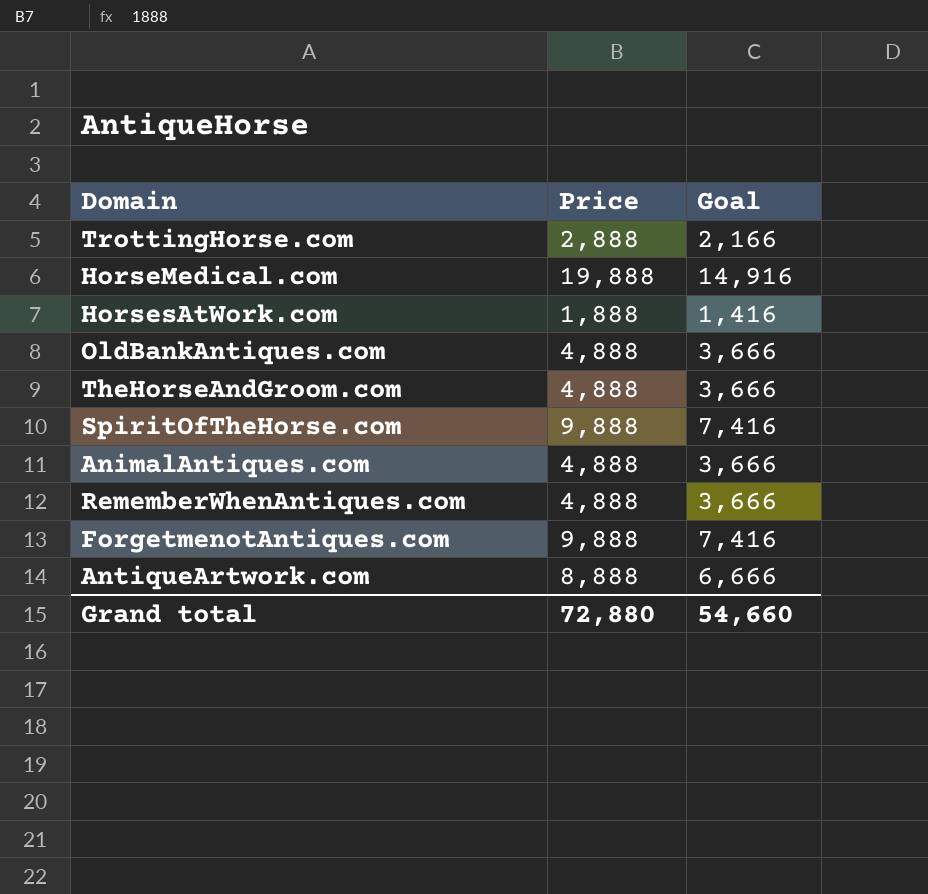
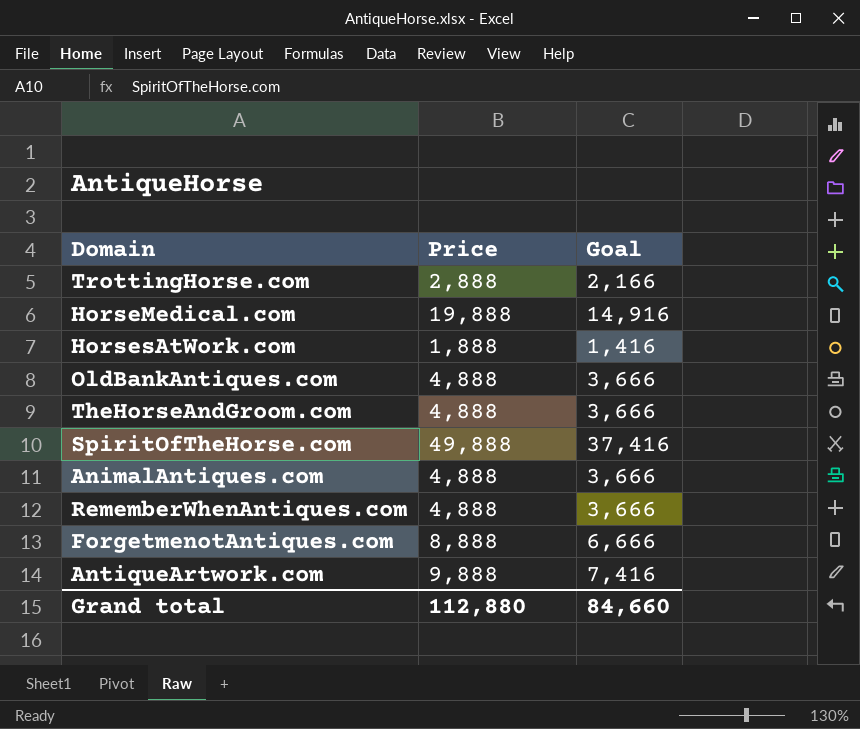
SpiritOfTheHorse.com | Price: 9,888 -> 49,888
SpiritOfTheHorse.com | Goal: 7,416 -> 37,416
ForgetmenotAntiques.com | Price: 9,888 -> 8,888
ForgetmenotAntiques.com | Goal: 7,416 -> 6,666
AntiqueArtwork.com | Price: 8,888 -> 9,888
AntiqueArtwork.com | Goal: 6,666 -> 7,416
Grand total | Price: 72,880 -> 112,880
Grand total | Goal: 54,660 -> 84,660

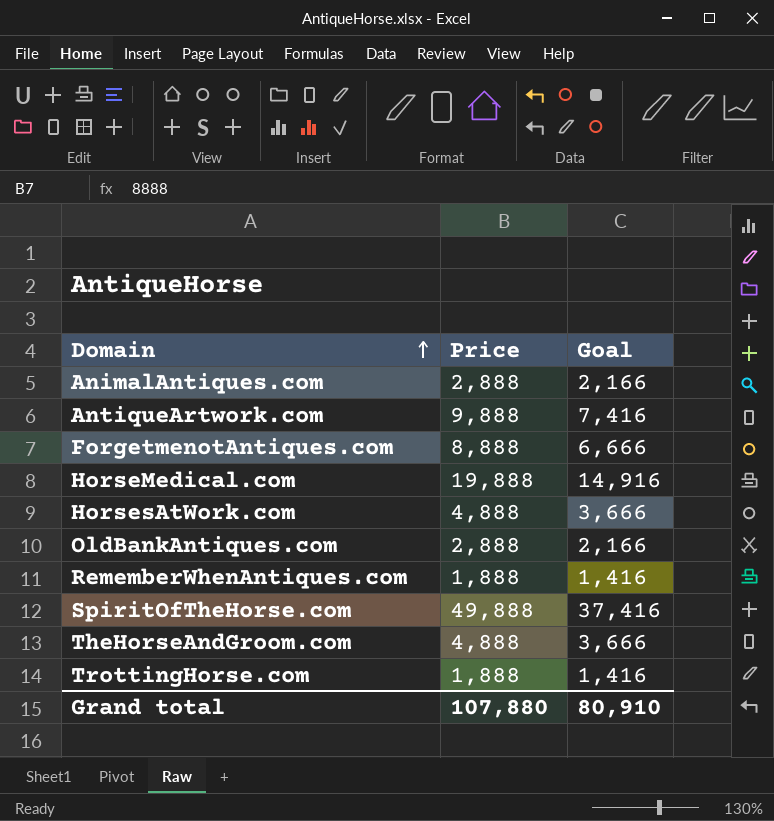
row order: none -> Domain ascending
AnimalAntiques.com | Price: 4,888 -> 2,888
AnimalAntiques.com | Goal: 3,666 -> 2,166
HorsesAtWork.com | Price: 1,888 -> 4,888
HorsesAtWork.com | Goal: 1,416 -> 3,666
OldBankAntiques.com | Price: 4,888 -> 2,888
OldBankAntiques.com | Goal: 3,666 -> 2,166
RememberWhenAntiques.com | Price: 4,888 -> 1,888
RememberWhenAntiques.com | Goal: 3,666 -> 1,416
TrottingHorse.com | Price: 2,888 -> 1,888
TrottingHorse.com | Goal: 2,166 -> 1,416
Grand total | Price: 112,880 -> 107,880
Grand total | Goal: 84,660 -> 80,910

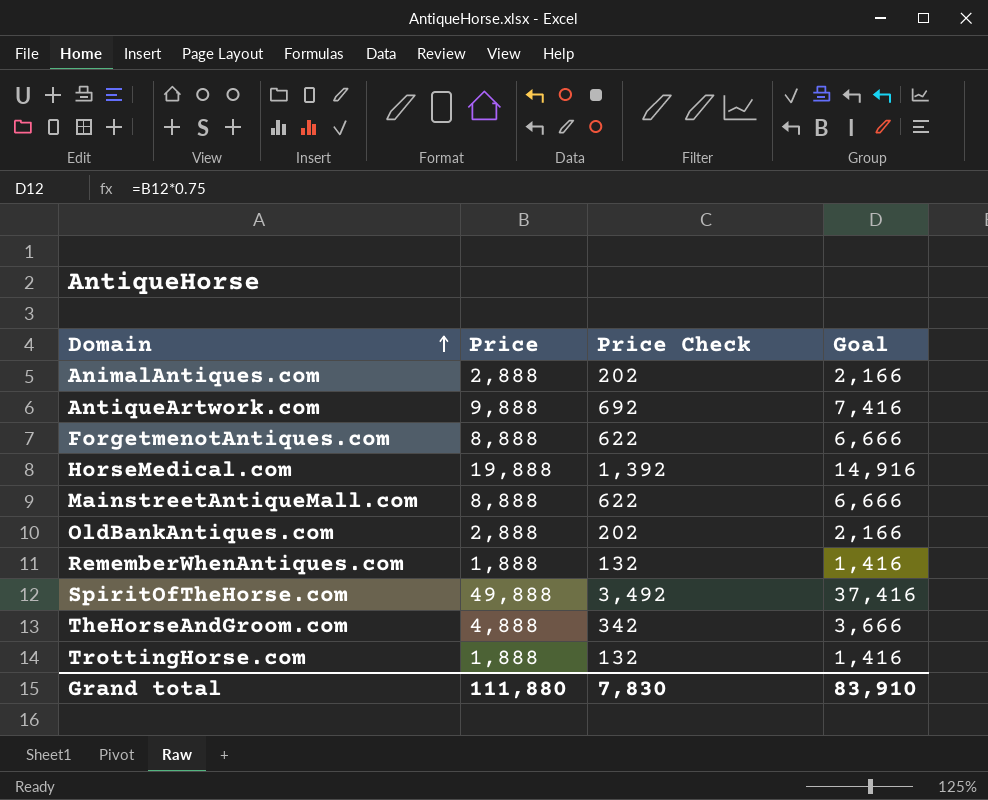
column Price Check | formula: none -> [Price] * 0.07
row HorsesAtWork.com: 4,888 | 3,666 -> none
row MainstreetAntiqueMall.com: none -> 8,888 | 622 | 6,666
Grand total | Price: 107,880 -> 111,880
Grand total | Goal: 80,910 -> 83,910

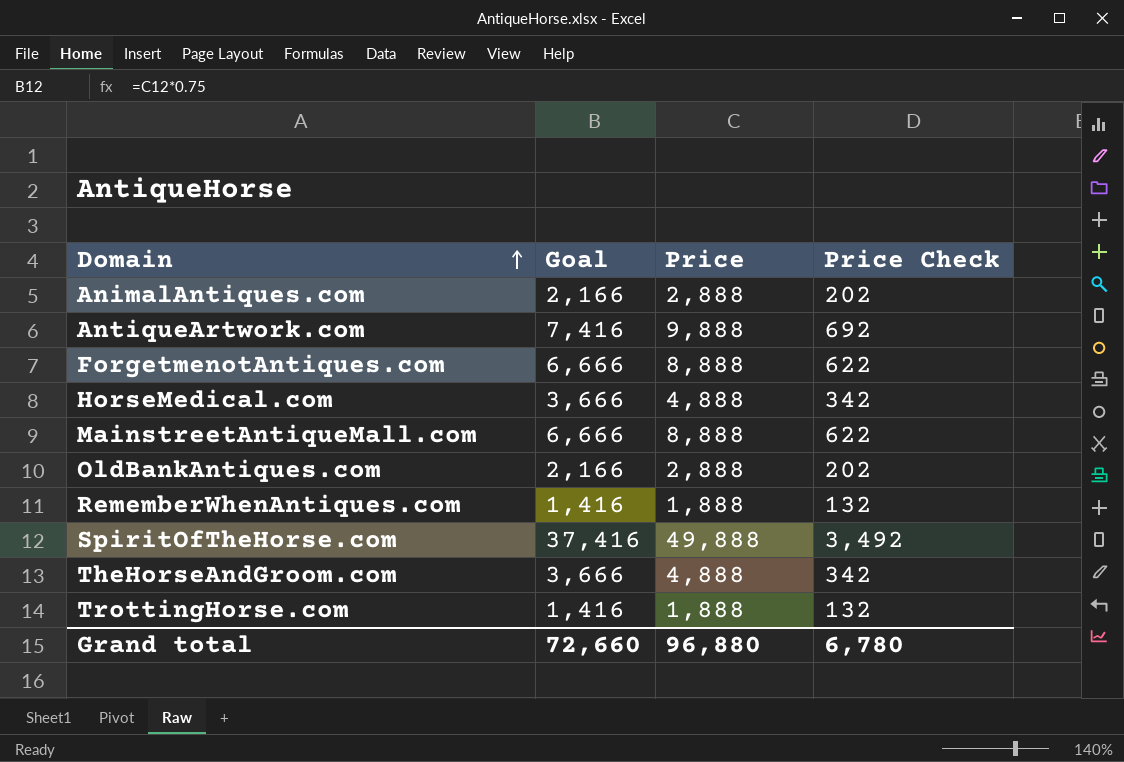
column Goal | position: 4 -> 2
HorseMedical.com | Goal: 14,916 -> 3,666
HorseMedical.com | Price: 19,888 -> 4,888
HorseMedical.com | Price Check: 1,392 -> 342
Grand total | Goal: 83,910 -> 72,660
Grand total | Price: 111,880 -> 96,880
Grand total | Price Check: 7,830 -> 6,780

